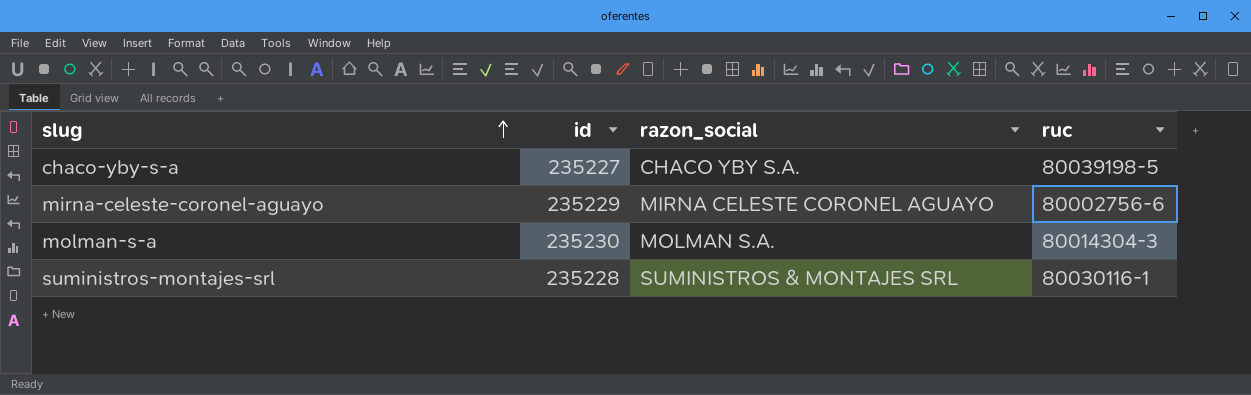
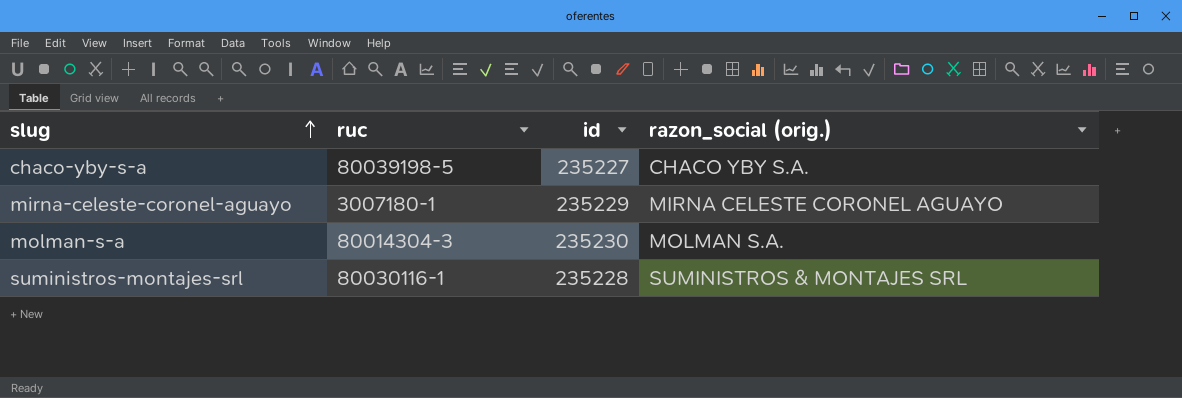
column ruc | position: 4 -> 2
column name: razon_social -> razon_social (orig.)
mirna-celeste-coronel-aguayo | ruc: 80002756-6 -> 3007180-1

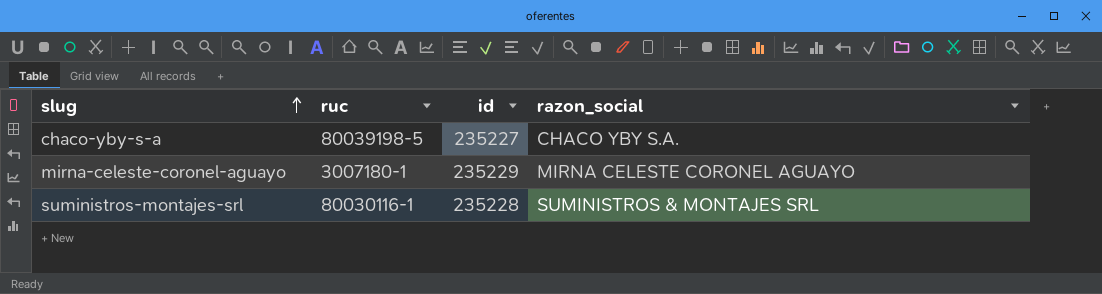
column name: razon_social (orig.) -> razon_social
row molman-s-a: 80014304-3 | 235230 | MOLMAN S.A. -> none

